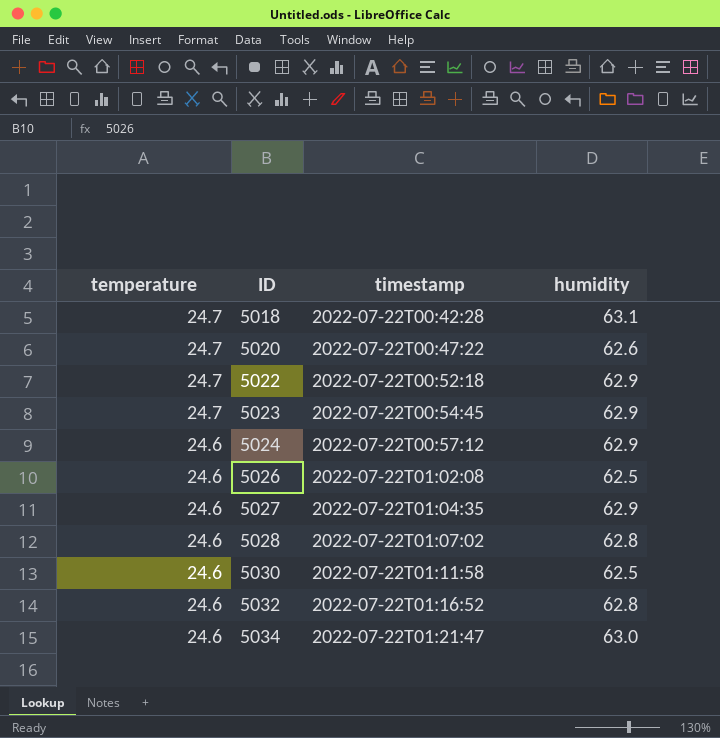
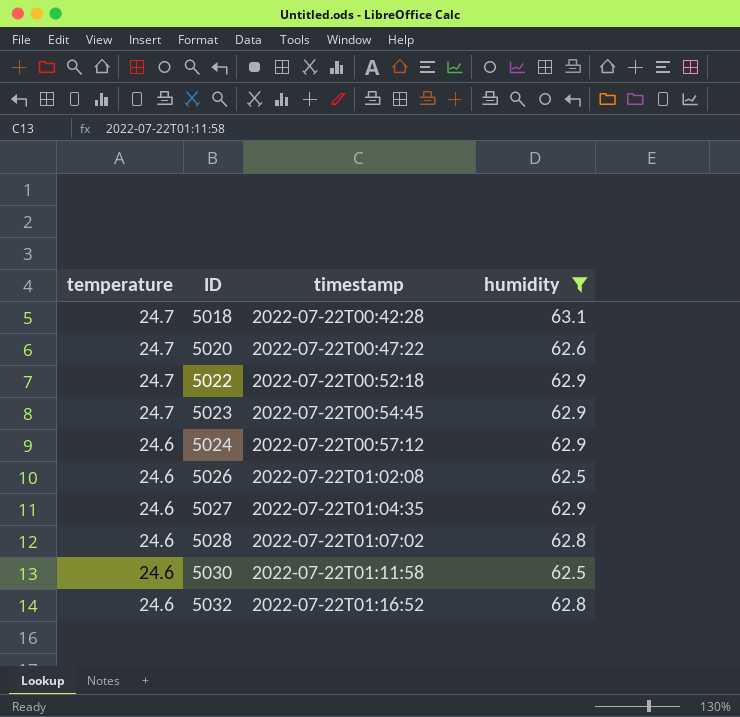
filter: none -> humidity != 63.0

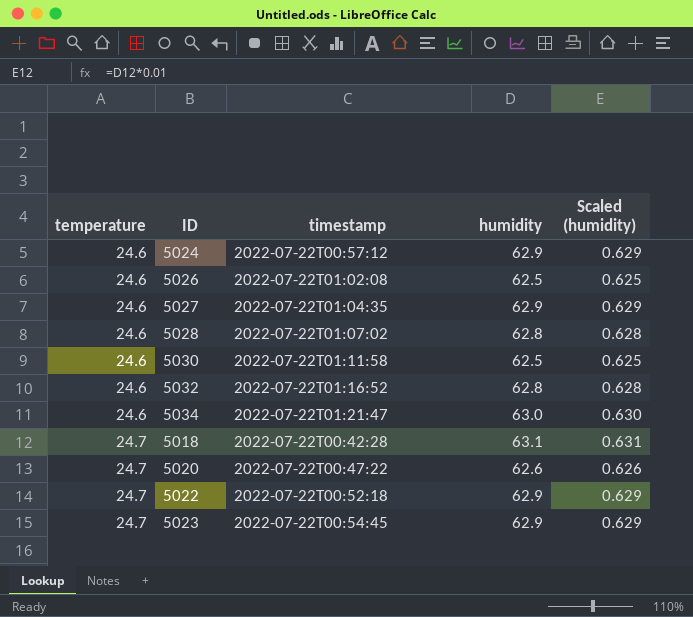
filter: humidity != 63.0 -> none
row order: temperature descending -> temperature ascending
column Scaled (humidity) | formula: none -> [humidity] * 0.01

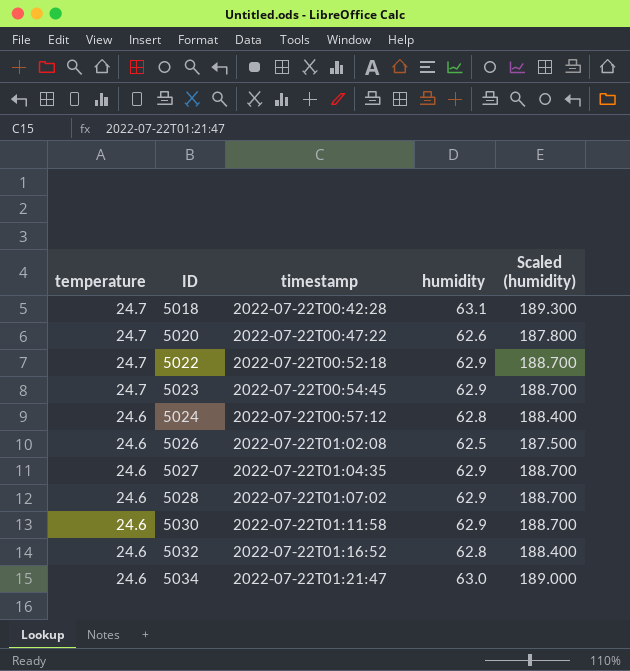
row order: temperature ascending -> temperature descending
column Scaled (humidity) | formula: [humidity] * 0.01 -> [humidity] * 3
5024 | humidity: 62.9 -> 62.8
5028 | humidity: 62.8 -> 62.9
5030 | humidity: 62.5 -> 62.9

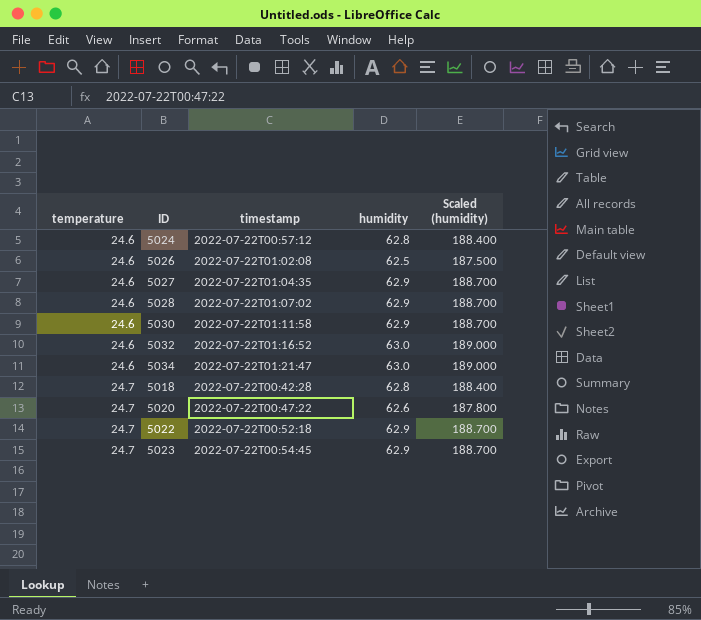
row order: temperature descending -> temperature ascending
5032 | humidity: 62.8 -> 63.0
5032 | Scaled (humidity): 188.400 -> 189.000
5018 | humidity: 63.1 -> 62.8
5018 | Scaled (humidity): 189.300 -> 188.400

